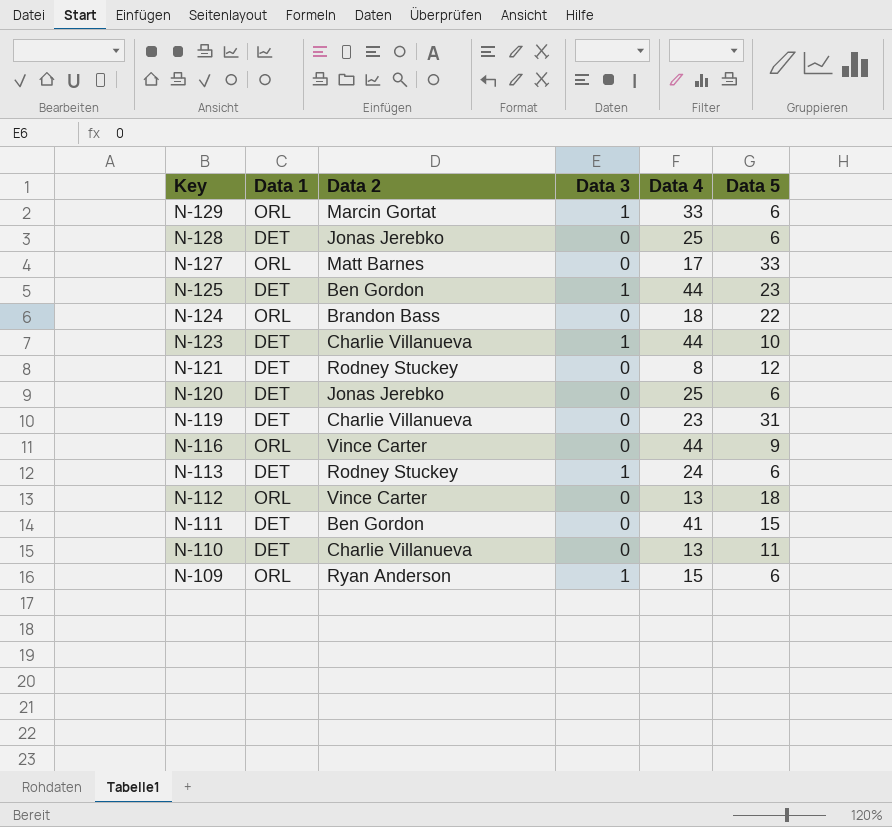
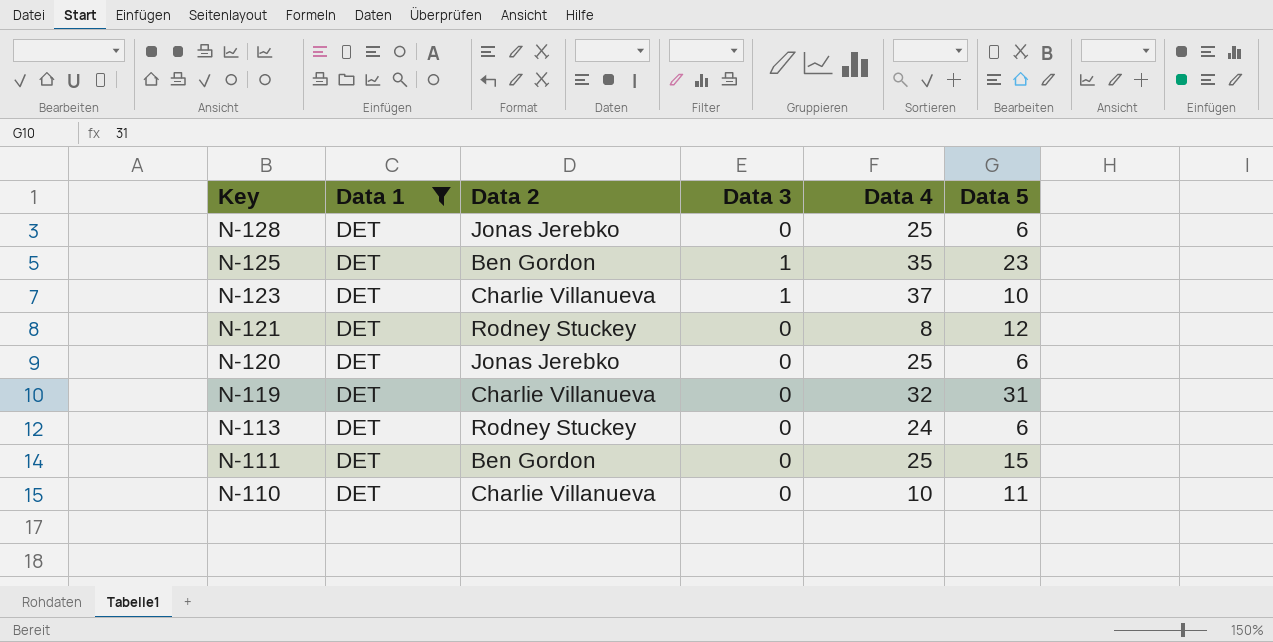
filter: none -> Data 1 = DET
N-125 | Data 4: 44 -> 35
N-123 | Data 4: 44 -> 37
N-119 | Data 4: 23 -> 32
N-113 | Data 3: 1 -> 0
N-111 | Data 4: 41 -> 25
N-110 | Data 4: 13 -> 10

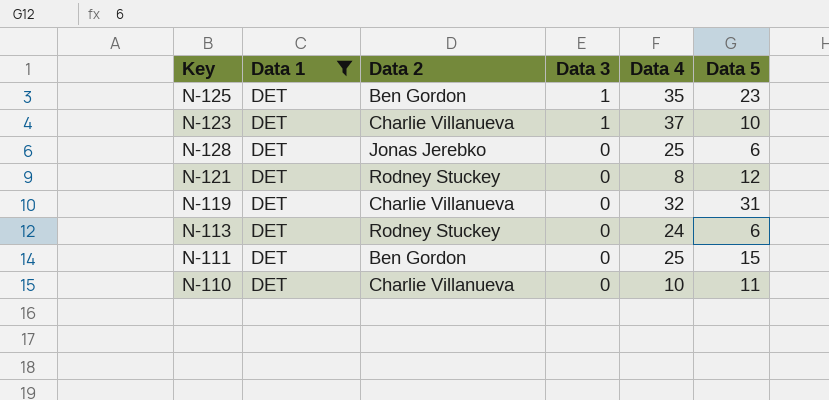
row order: Key descending -> Data 3 descending
row N-120: DET | Jonas Jerebko | 0 | 25 | 6 -> none

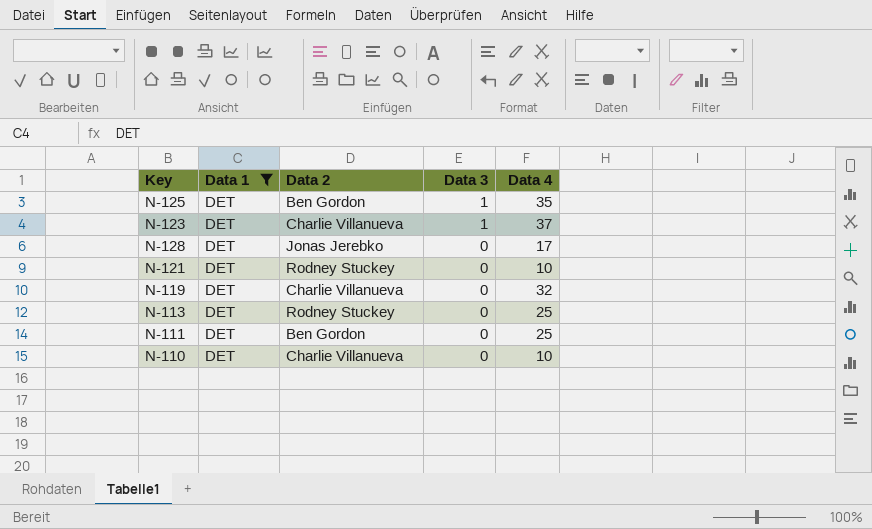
column Data 5 | position: 6 -> none
N-128 | Data 4: 25 -> 17
N-121 | Data 4: 8 -> 10
N-113 | Data 4: 24 -> 25

